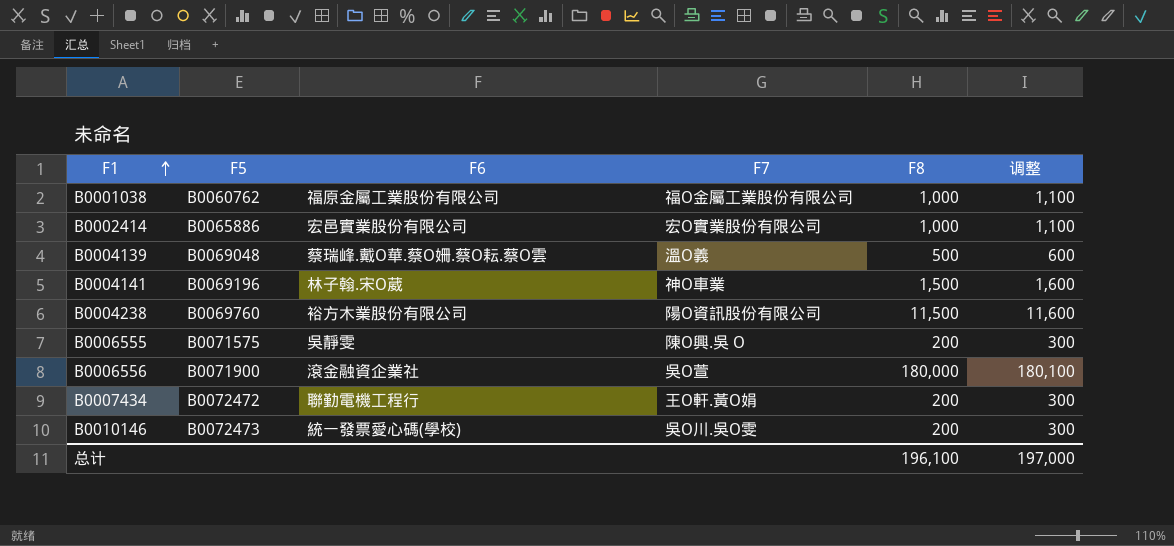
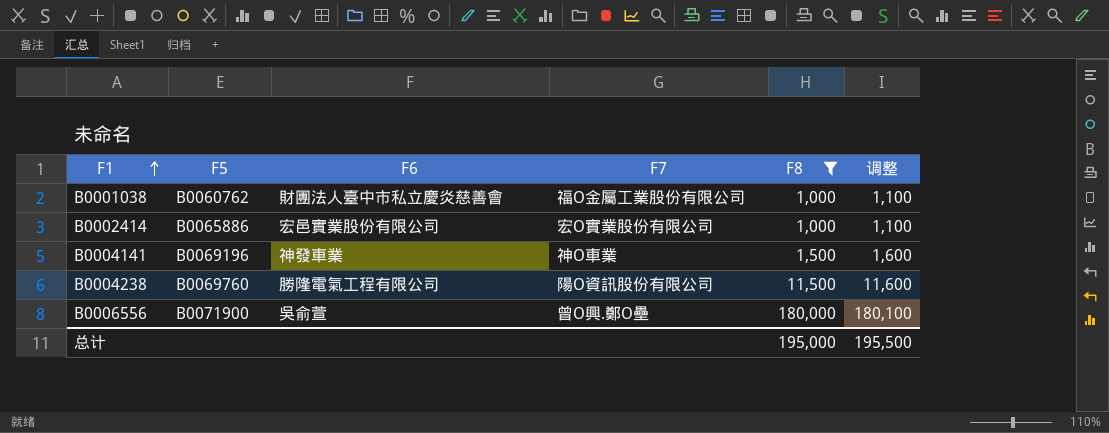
filter: none -> F8 >= 1,000
B0001038 | F6: 福原金屬工業股份有限公司 -> 財團法人臺中市私立慶炎慈善會
B0004141 | F6: 林子翰.宋O葳 -> 神發車業
B0004238 | F6: 裕方木業股份有限公司 -> 勝隆電氣工程有限公司
B0006556 | F6: 滾金融資企業社 -> 吳俞萱
B0006556 | F7: 吳O萱 -> 曾O興.鄭O壘
总计 | F8: 196,100 -> 195,000
总计 | 调整: 197,000 -> 195,500

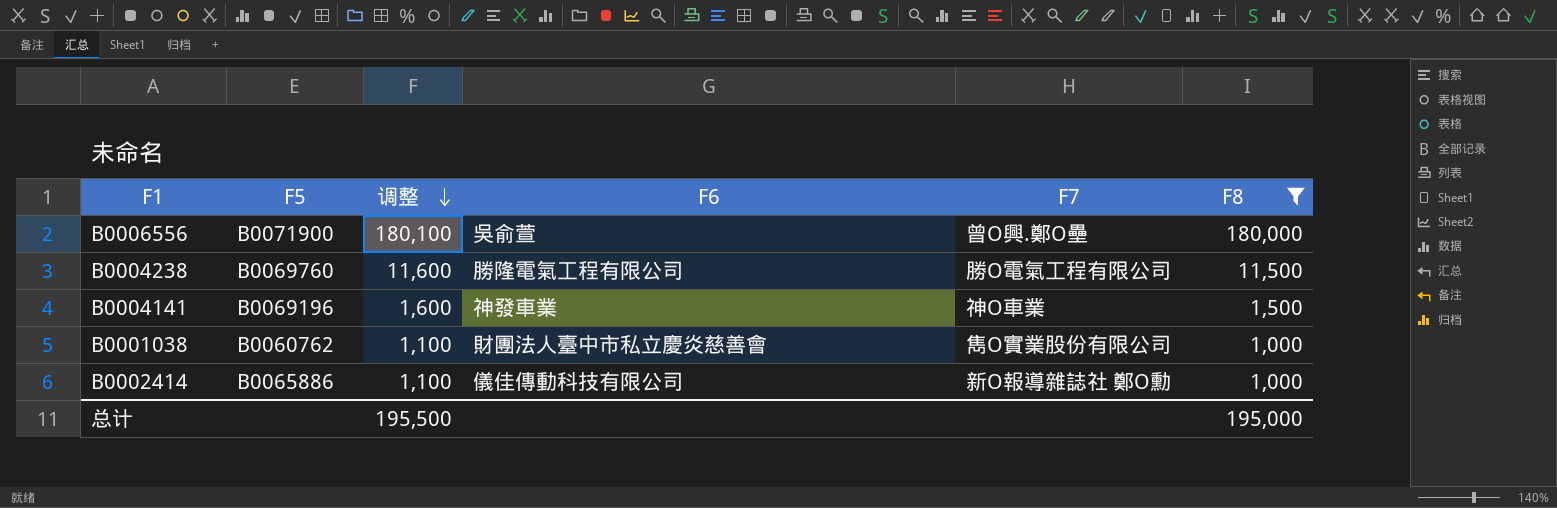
row order: F1 ascending -> 调整 descending
column 调整 | position: 6 -> 3
B0004238 | F7: 陽O資訊股份有限公司 -> 勝O電氣工程有限公司
B0001038 | F7: 福O金屬工業股份有限公司 -> 雋O實業股份有限公司
B0002414 | F6: 宏邑實業股份有限公司 -> 儀佳傳動科技有限公司
B0002414 | F7: 宏O實業股份有限公司 -> 新O報導雜誌社 鄭O勳

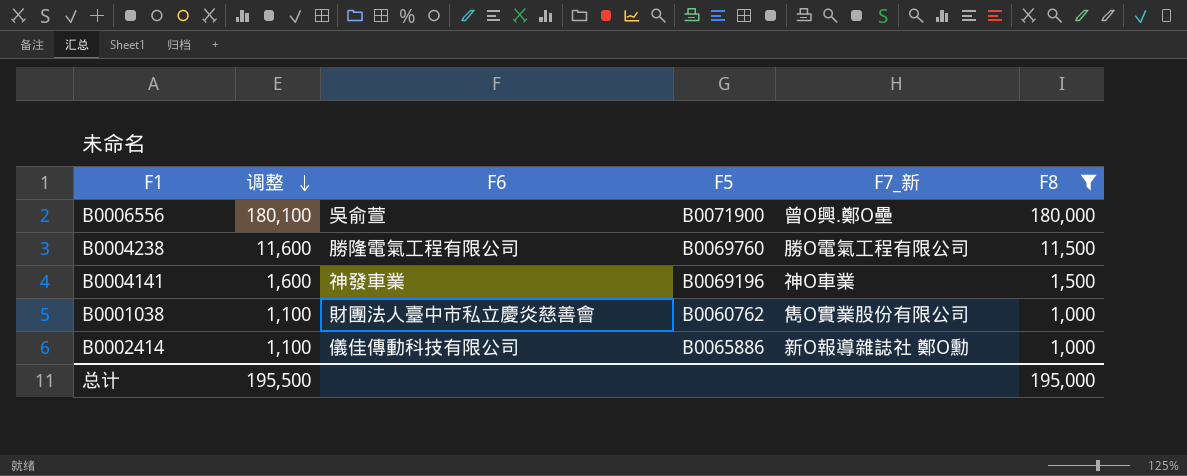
column F5 | position: 2 -> 4
column name: F7 -> F7_新

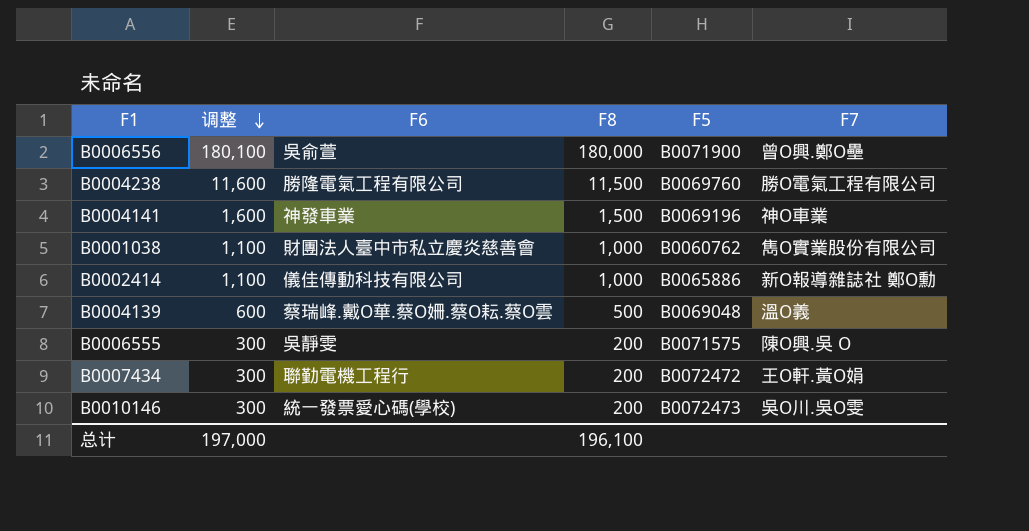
filter: F8 >= 1,000 -> none
column F8 | position: 6 -> 4
column name: F7_新 -> F7
总计 | 调整: 195,500 -> 197,000
总计 | F8: 195,000 -> 196,100

